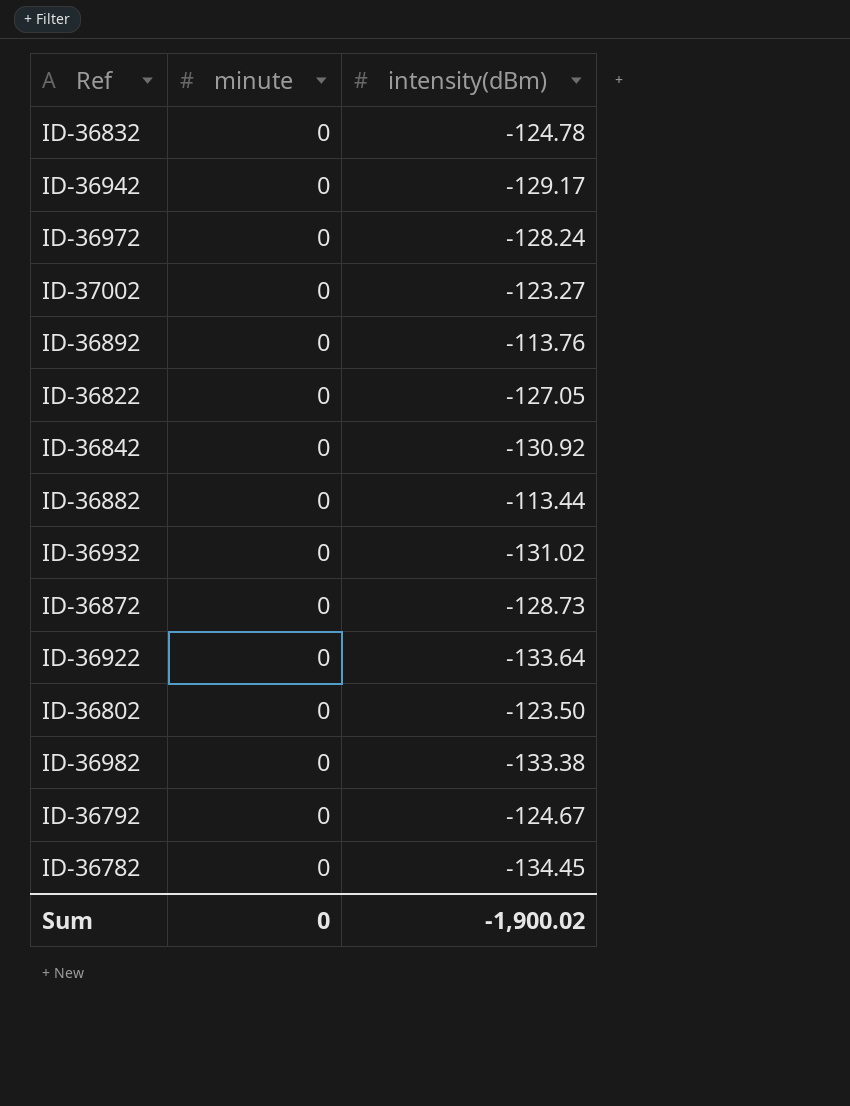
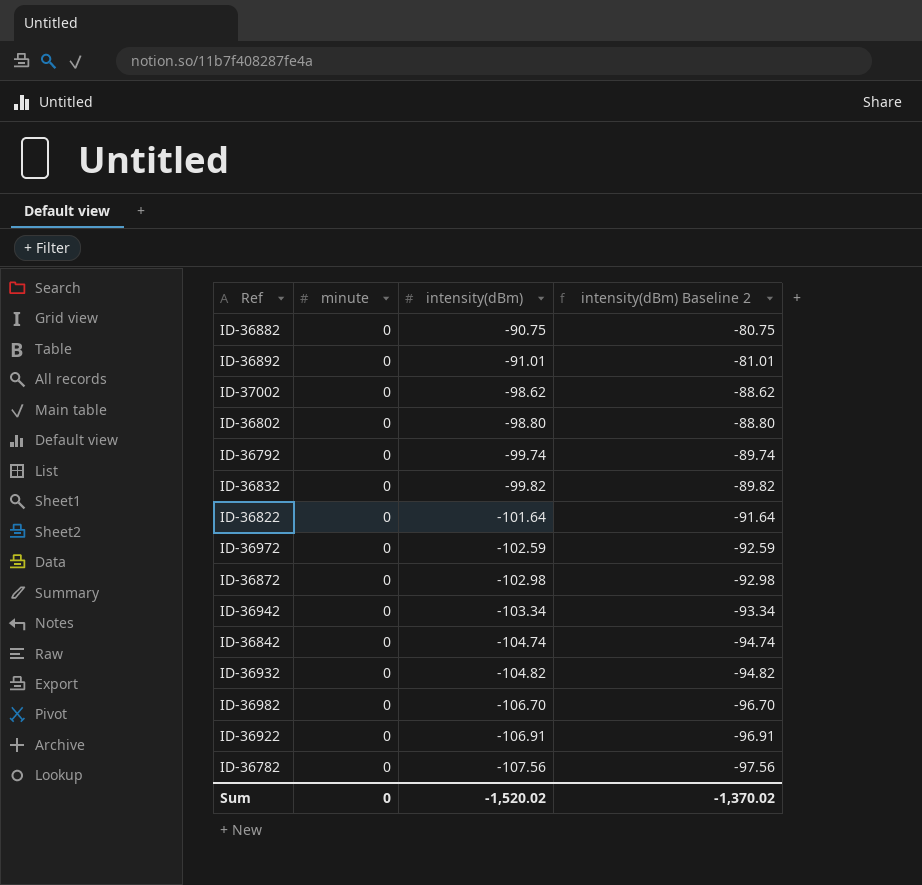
row order: none -> intensity(dBm) descending
column intensity(dBm) Baseline 2 | formula: none -> [intensity(dBm)] + 10
ID-36882 | intensity(dBm): -113.44 -> -90.75
ID-36892 | intensity(dBm): -113.76 -> -91.01
ID-37002 | intensity(dBm): -123.27 -> -98.62
ID-36802 | intensity(dBm): -123.50 -> -98.80
ID-36792 | intensity(dBm): -124.67 -> -99.74
ID-36832 | intensity(dBm): -124.78 -> -99.82
ID-36822 | intensity(dBm): -127.05 -> -101.64
ID-36972 | intensity(dBm): -128.24 -> -102.59
ID-36872 | intensity(dBm): -128.73 -> -102.98
ID-36942 | intensity(dBm): -129.17 -> -103.34
ID-36842 | intensity(dBm): -130.92 -> -104.74
ID-36932 | intensity(dBm): -131.02 -> -104.82
ID-36982 | intensity(dBm): -133.38 -> -106.70
ID-36922 | intensity(dBm): -133.64 -> -106.91
ID-36782 | intensity(dBm): -134.45 -> -107.56
Sum | intensity(dBm): -1,900.02 -> -1,520.02

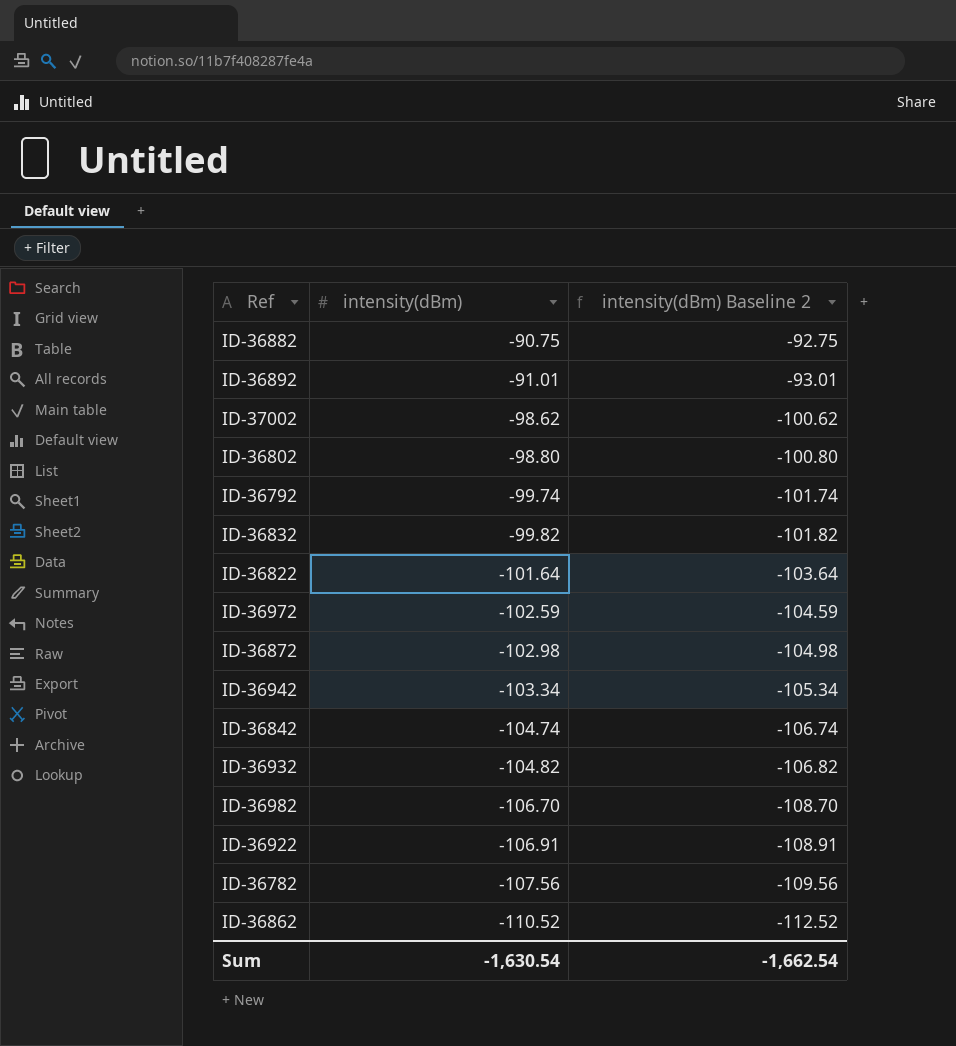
column minute | position: 2 -> none
column intensity(dBm) Baseline 2 | formula: [intensity(dBm)] + 10 -> [intensity(dBm)] - 2
row ID-36862: none -> -110.52 | -112.52
Sum | intensity(dBm): -1,520.02 -> -1,630.54
Sum | intensity(dBm) Baseline 2: -1,370.02 -> -1,662.54

